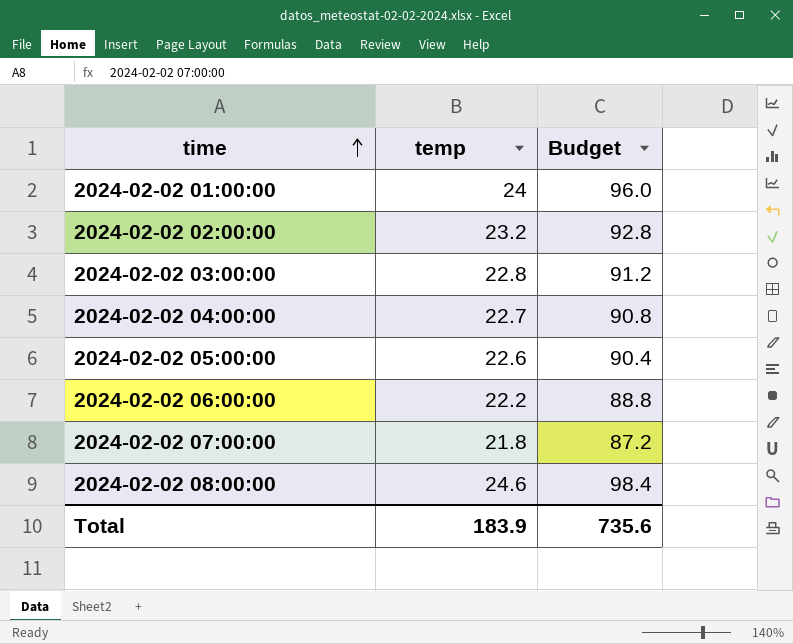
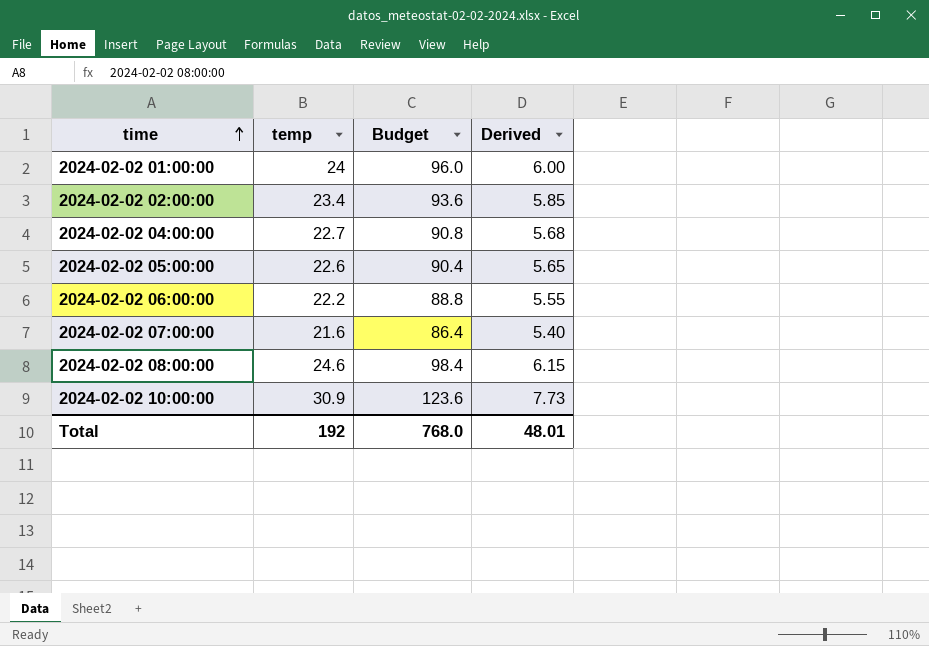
column Derived | formula: none -> [temp] * 0.25
row 2024-02-02 03:00:00: 22.8 | 91.2 -> none
2024-02-02 02:00:00 | temp: 23.2 -> 23.4
2024-02-02 02:00:00 | Budget: 92.8 -> 93.6
2024-02-02 07:00:00 | temp: 21.8 -> 21.6
2024-02-02 07:00:00 | Budget: 87.2 -> 86.4
row 2024-02-02 10:00:00: none -> 30.9 | 123.6 | 7.73
Total | temp: 183.9 -> 192
Total | Budget: 735.6 -> 768.0

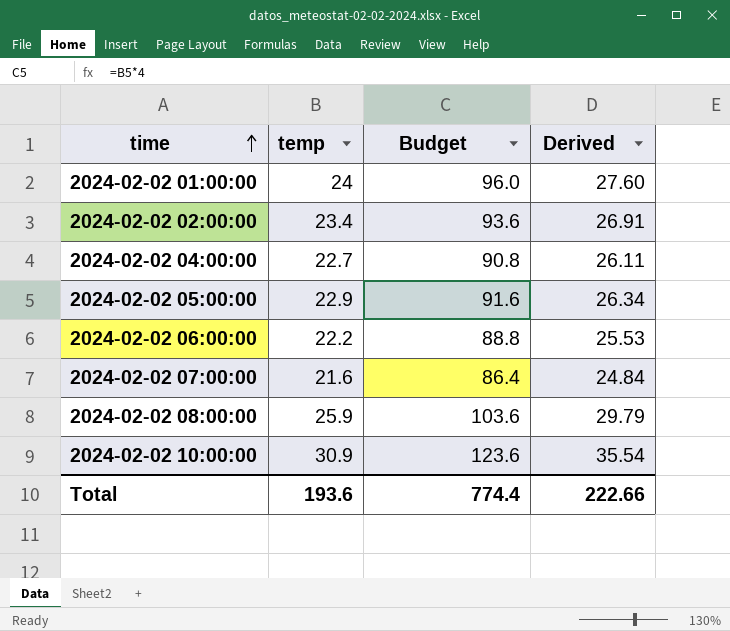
column Derived | formula: [temp] * 0.25 -> [temp] * 1.15
2024-02-02 05:00:00 | temp: 22.6 -> 22.9
2024-02-02 05:00:00 | Budget: 90.4 -> 91.6
2024-02-02 08:00:00 | temp: 24.6 -> 25.9
2024-02-02 08:00:00 | Budget: 98.4 -> 103.6
Total | temp: 192 -> 193.6
Total | Budget: 768.0 -> 774.4
Total | Derived: 48.01 -> 222.66

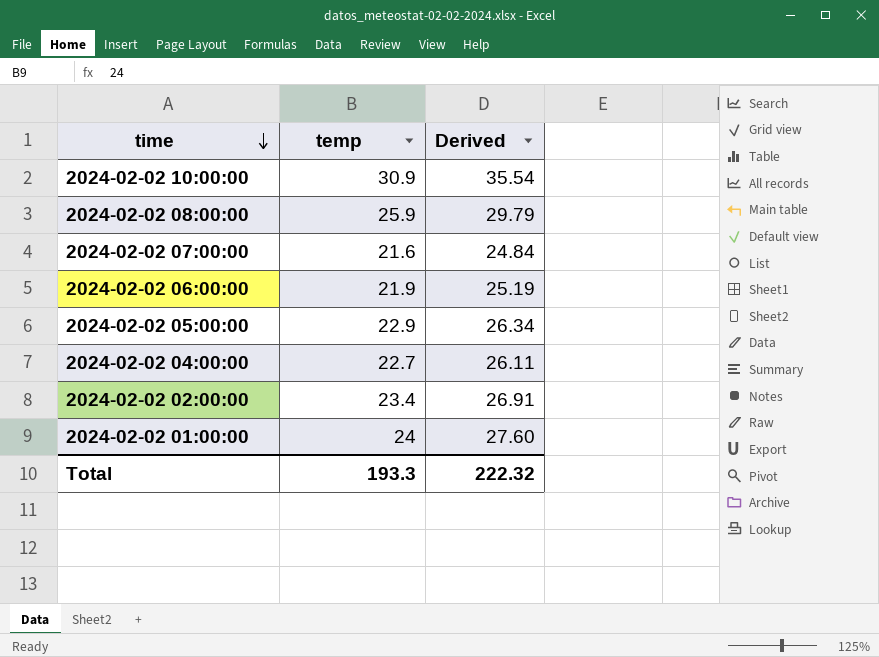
row order: time ascending -> time descending
column Budget | formula: [temp] * 4 -> none
2024-02-02 06:00:00 | temp: 22.2 -> 21.9
2024-02-02 06:00:00 | Derived: 25.53 -> 25.19
Total | temp: 193.6 -> 193.3
Total | Derived: 222.66 -> 222.32

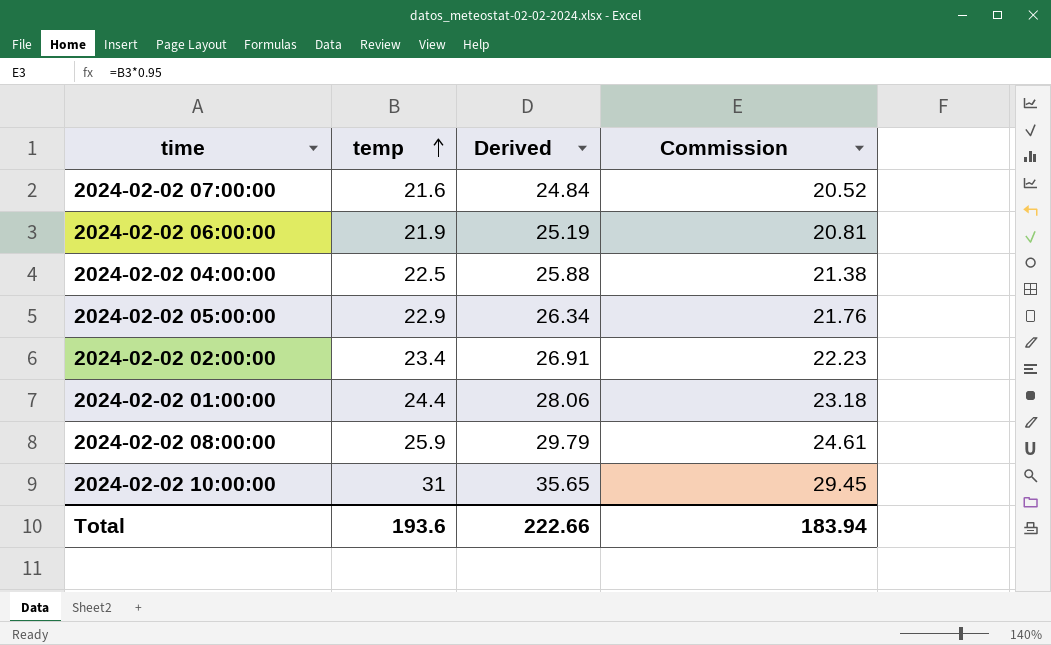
row order: time descending -> temp ascending
column Commission | formula: none -> [temp] * 0.95
2024-02-02 04:00:00 | temp: 22.7 -> 22.5
2024-02-02 04:00:00 | Derived: 26.11 -> 25.88
2024-02-02 01:00:00 | temp: 24 -> 24.4
2024-02-02 01:00:00 | Derived: 27.60 -> 28.06
2024-02-02 10:00:00 | temp: 30.9 -> 31
2024-02-02 10:00:00 | Derived: 35.54 -> 35.65
Total | temp: 193.3 -> 193.6
Total | Derived: 222.32 -> 222.66

